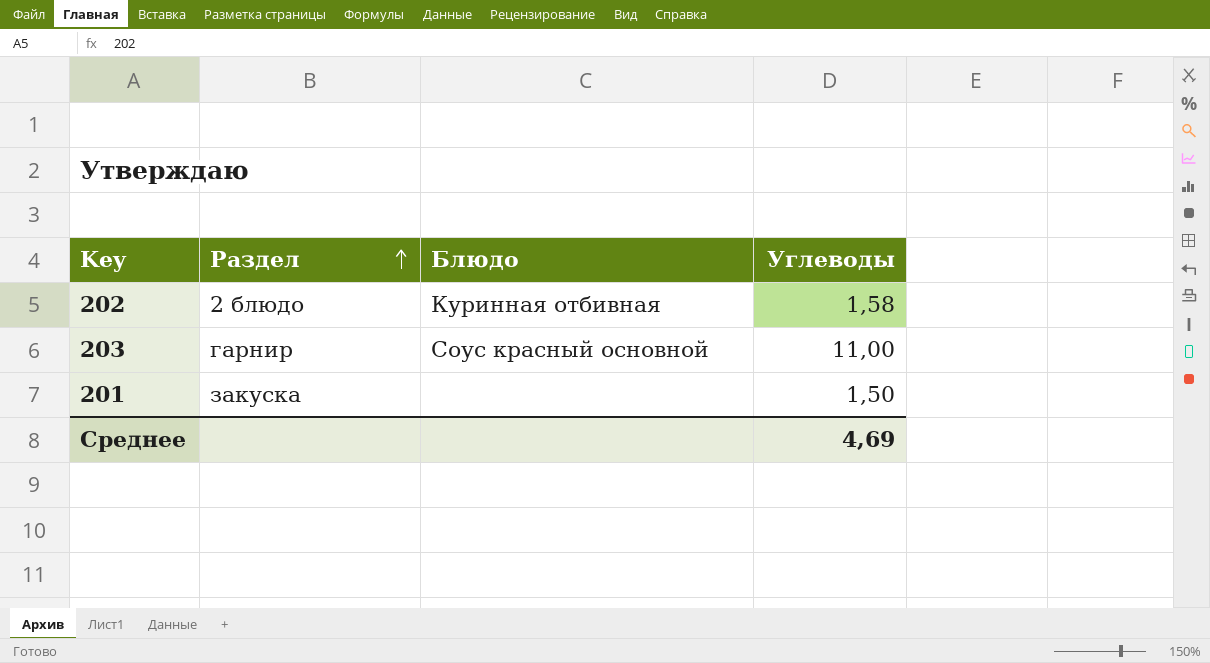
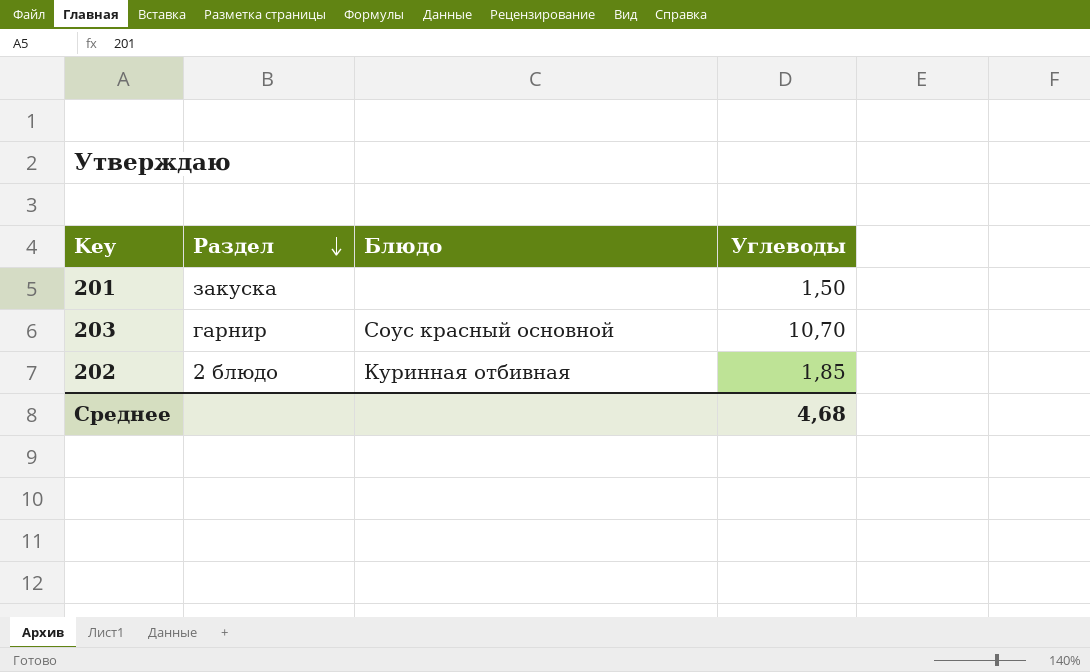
row order: Раздел ascending -> Раздел descending
203 | Углеводы: 11,00 -> 10,70
202 | Углеводы: 1,58 -> 1,85
Среднее | Углеводы: 4,69 -> 4,68

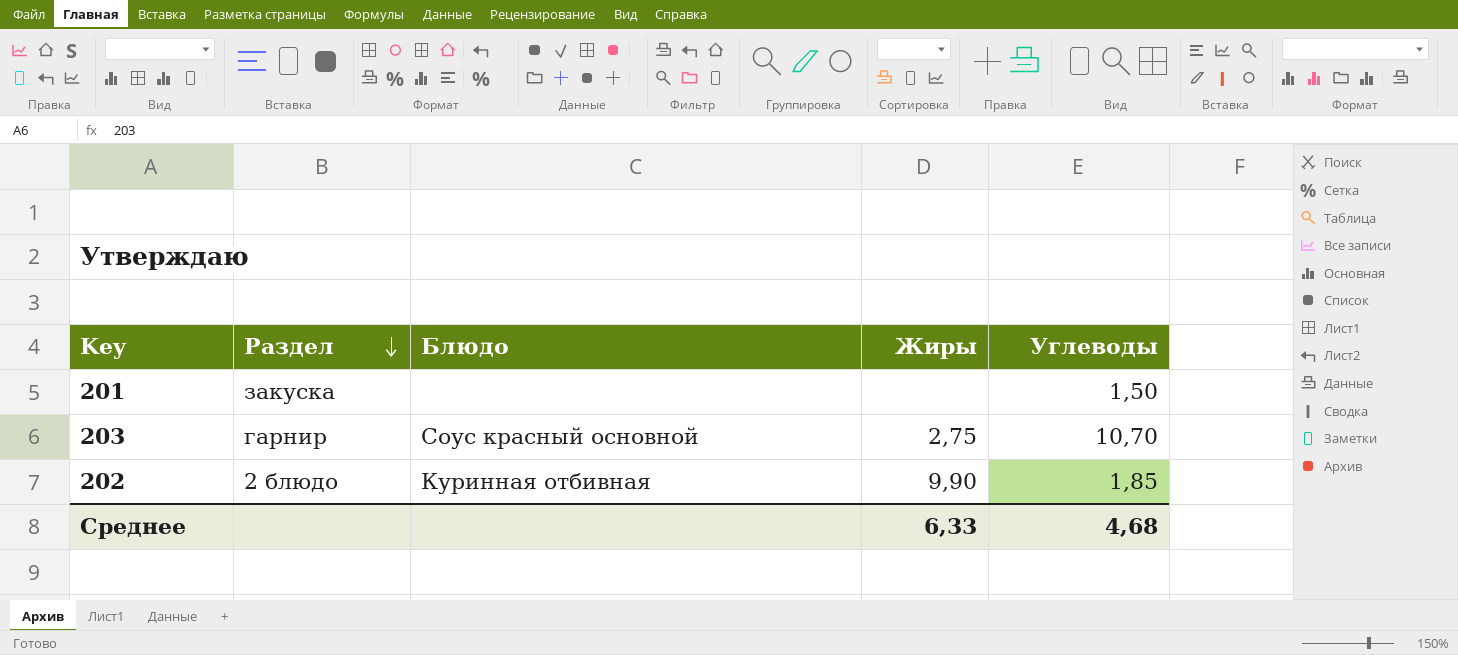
column Жиры | position: none -> 4

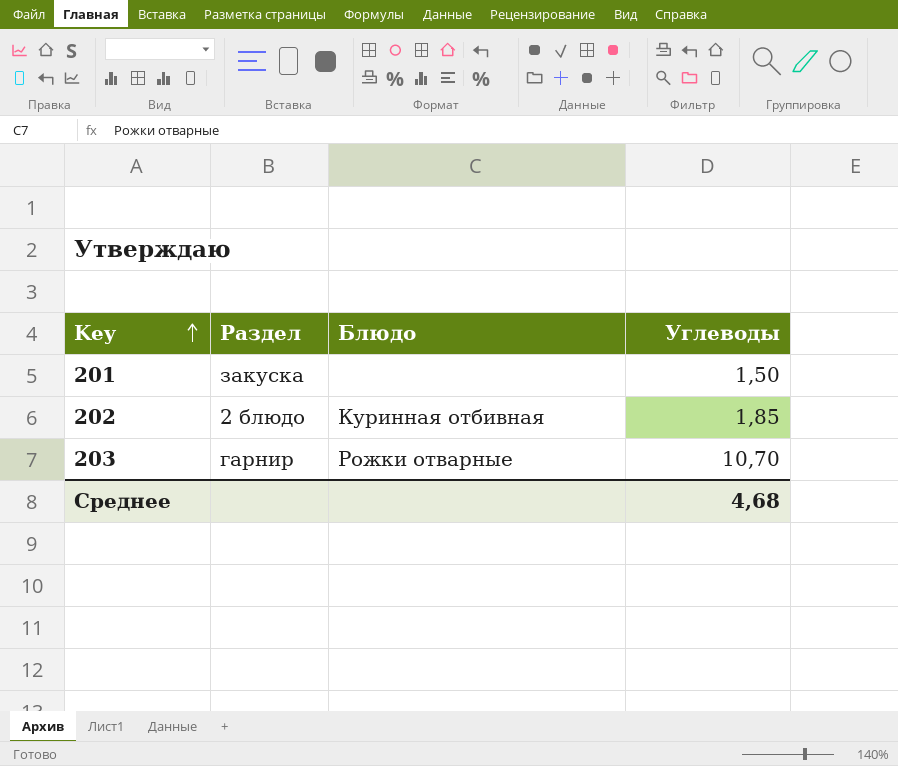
row order: Раздел descending -> Key ascending
column Жиры | position: 4 -> none
203 | Блюдо: Соус красный основной -> Рожки отварные

